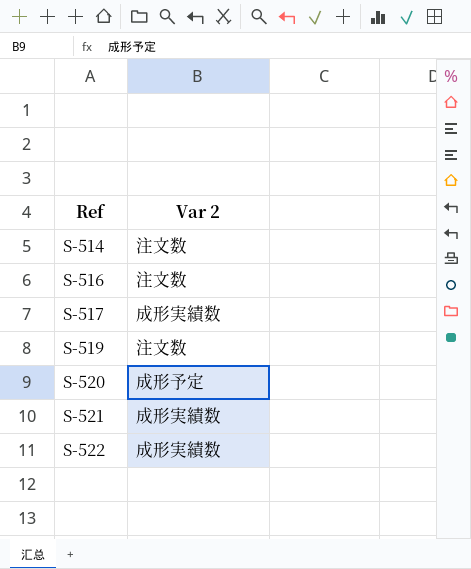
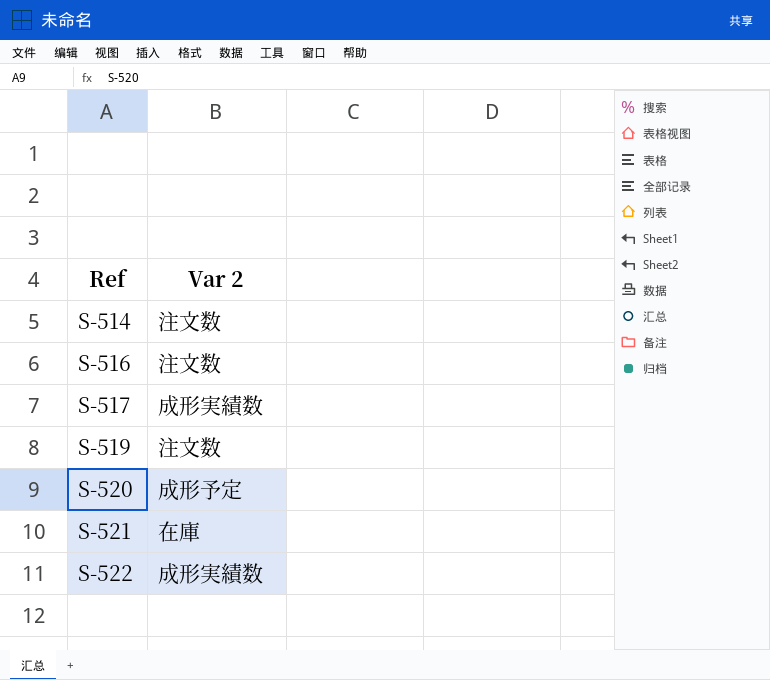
S-521 | Var 2: 成形実績数 -> 在庫

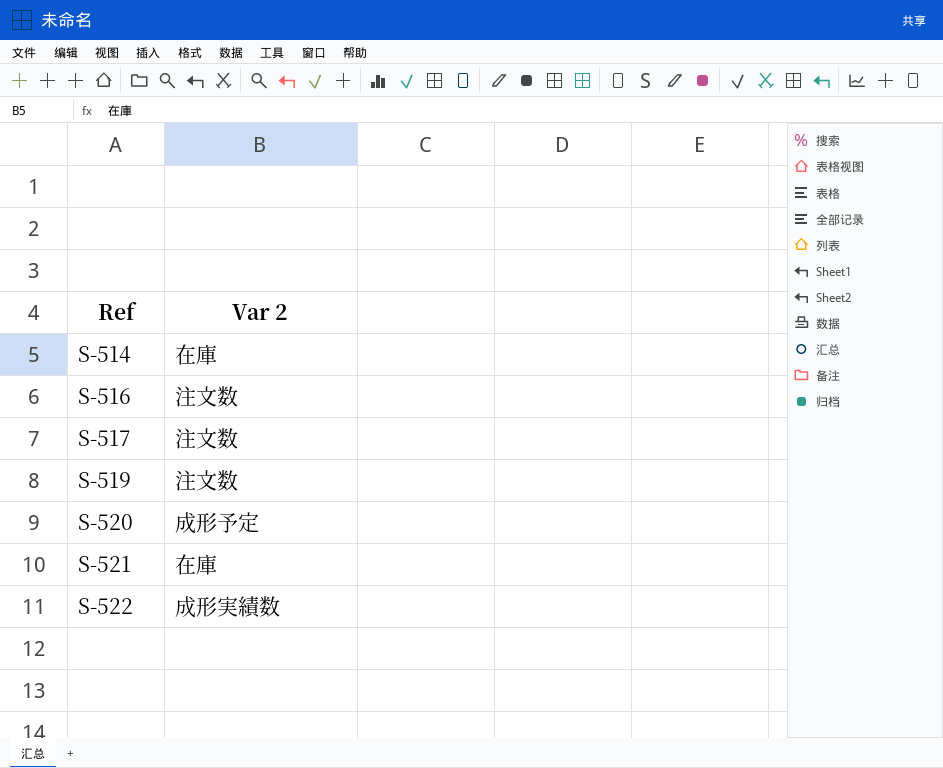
S-514 | Var 2: 注文数 -> 在庫
S-517 | Var 2: 成形実績数 -> 注文数

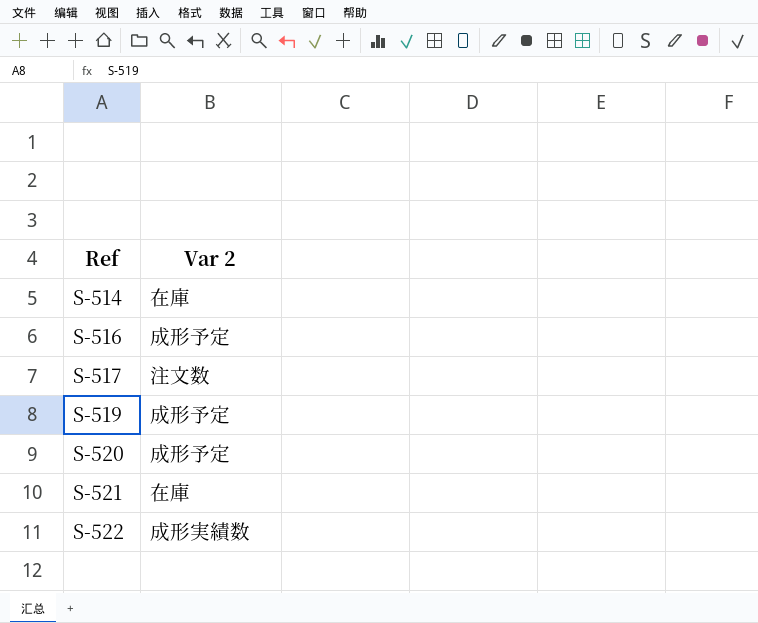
S-516 | Var 2: 注文数 -> 成形予定
S-519 | Var 2: 注文数 -> 成形予定

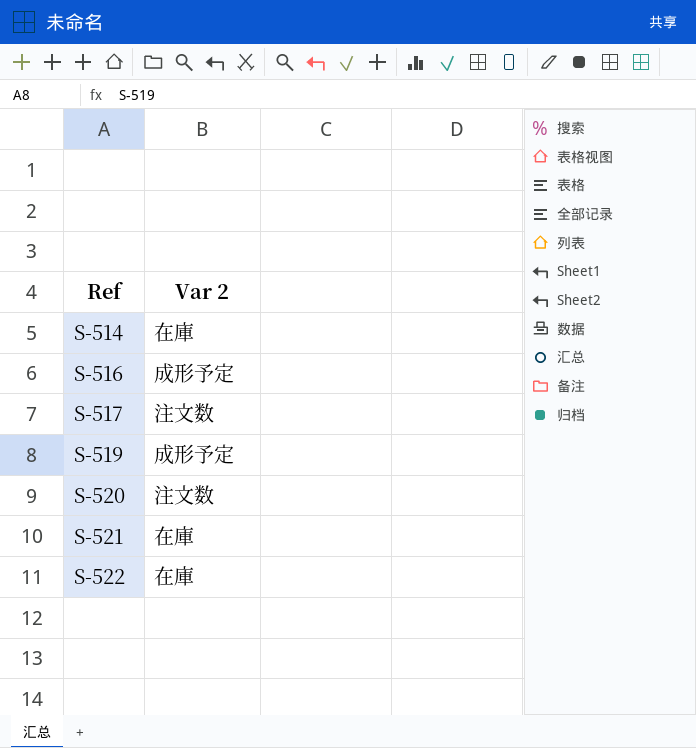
S-520 | Var 2: 成形予定 -> 注文数
S-522 | Var 2: 成形実績数 -> 在庫

